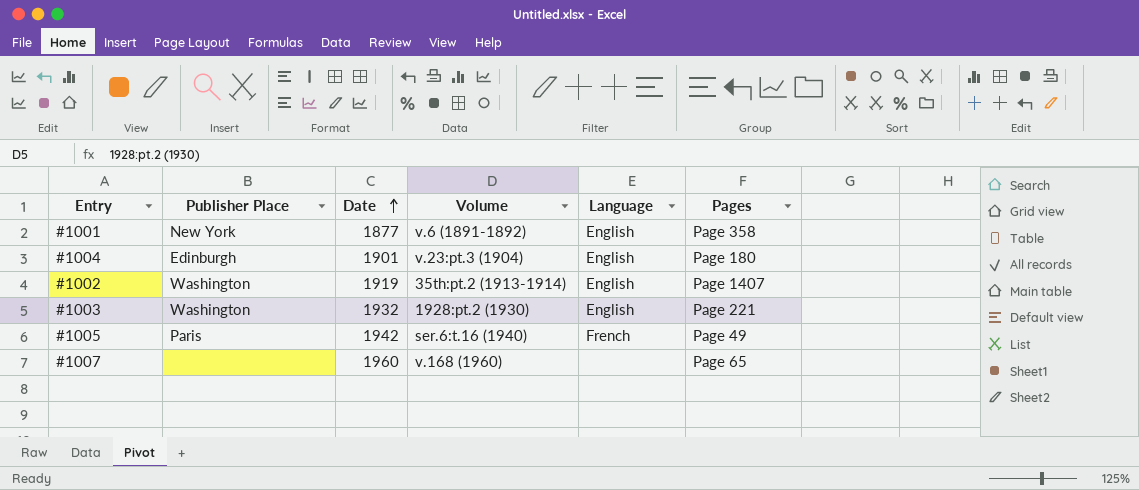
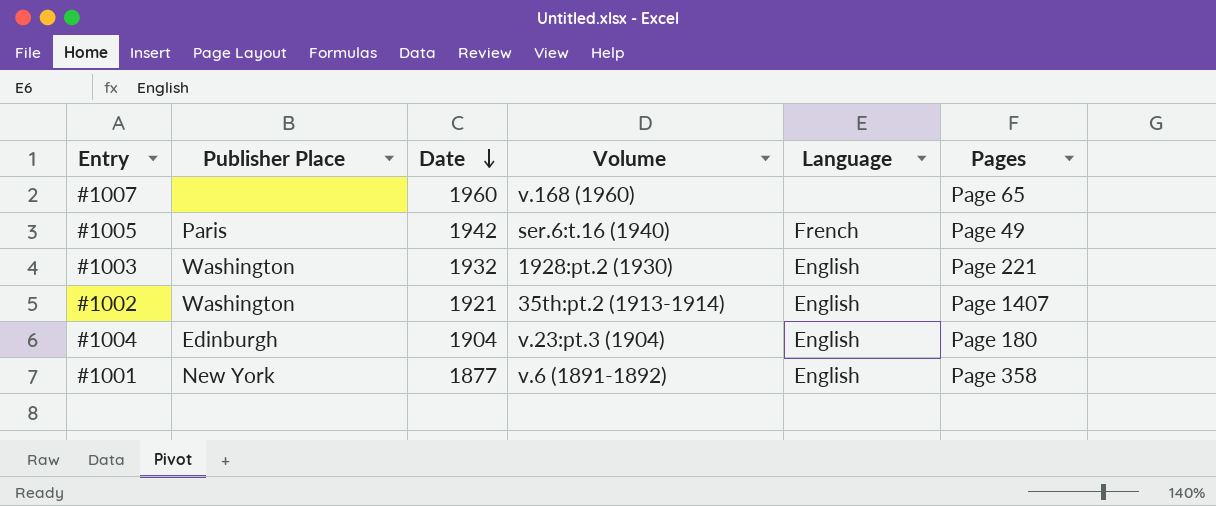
row order: Date ascending -> Date descending
#1002 | Date: 1919 -> 1921
#1004 | Date: 1901 -> 1904

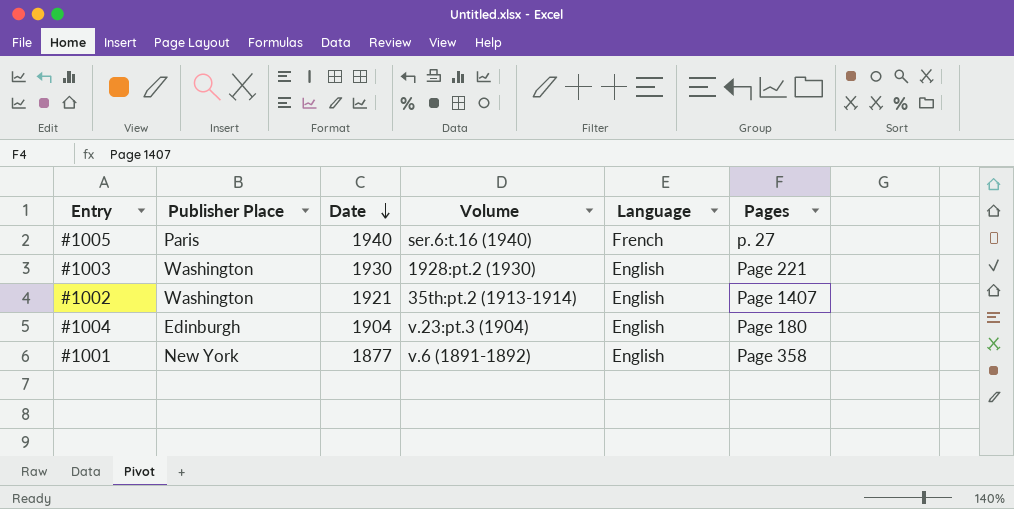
row #1007: none | 1960 | v.168 (1960) | none | Page 65 -> none
#1005 | Date: 1942 -> 1940
#1005 | Pages: Page 49 -> p. 27
#1003 | Date: 1932 -> 1930

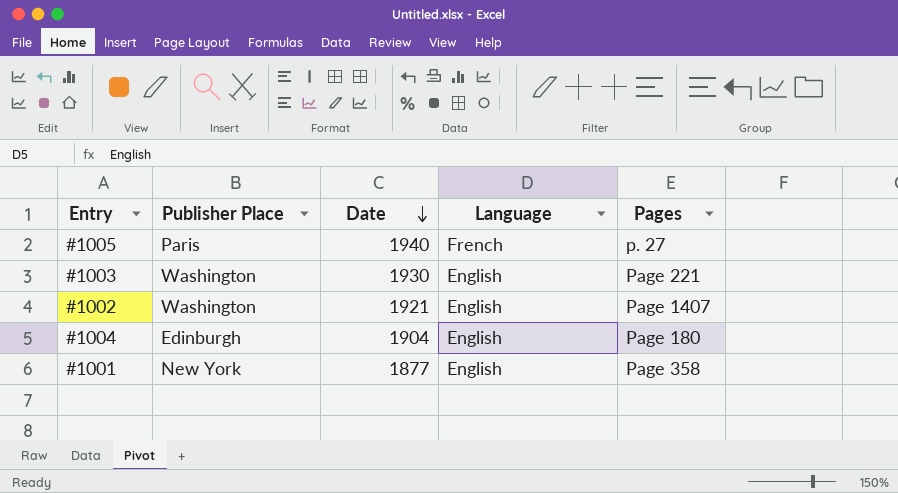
column Volume | position: 4 -> none

